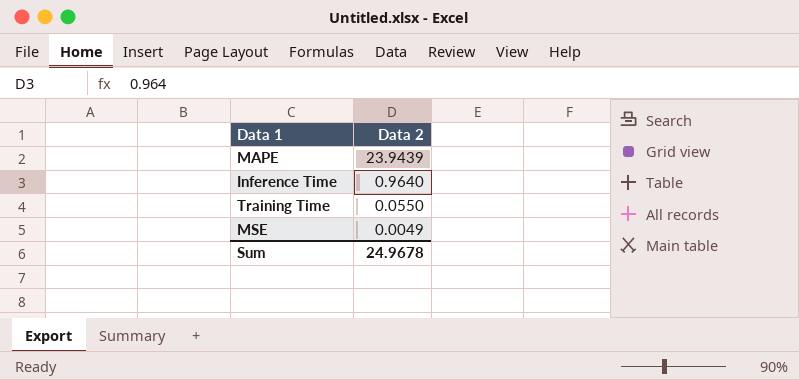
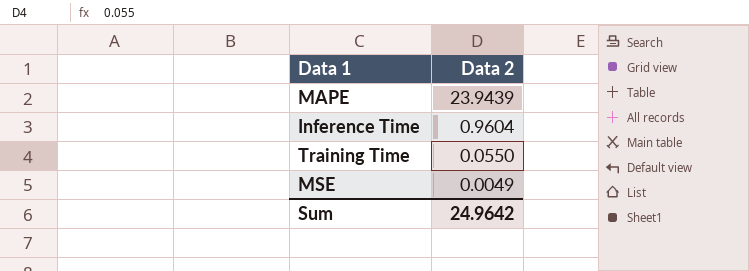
Inference Time | Data 2: 0.9640 -> 0.9604
Sum | Data 2: 24.9678 -> 24.9642

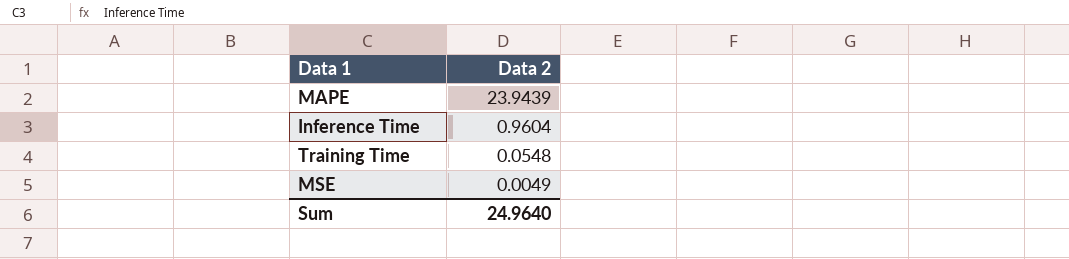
Training Time | Data 2: 0.0550 -> 0.0548
Sum | Data 2: 24.9642 -> 24.9640

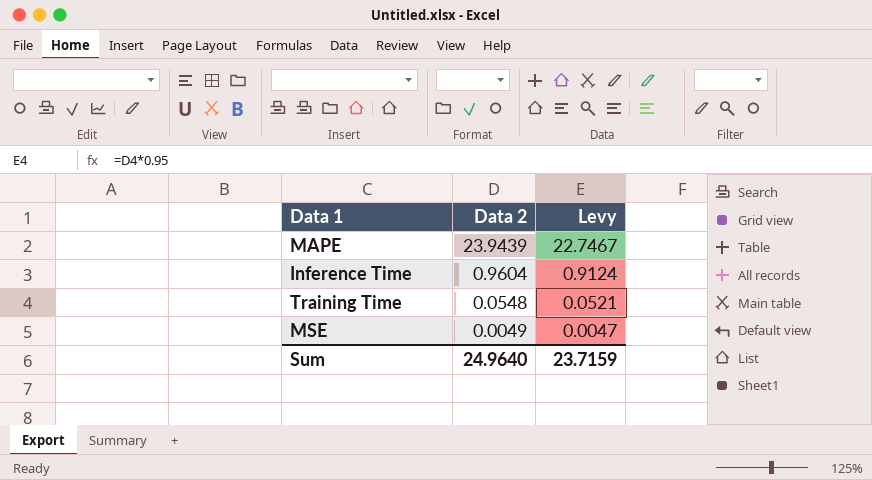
column Levy | formula: none -> [Data 2] * 0.95

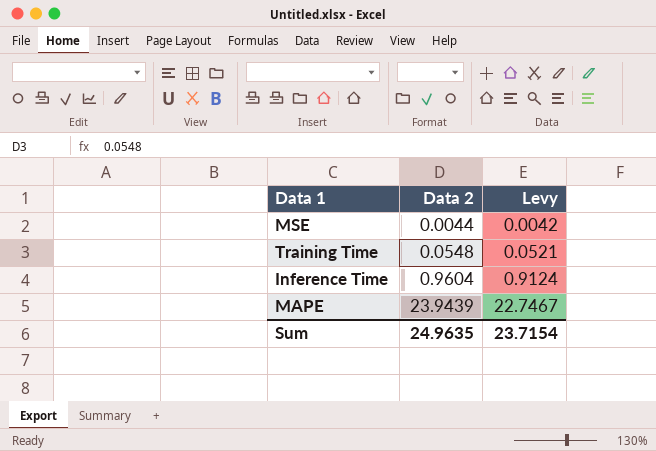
row order: Data 2 descending -> Data 2 ascending
MSE | Data 2: 0.0049 -> 0.0044
MSE | Levy: 0.0047 -> 0.0042
Sum | Data 2: 24.9640 -> 24.9635
Sum | Levy: 23.7159 -> 23.7154

